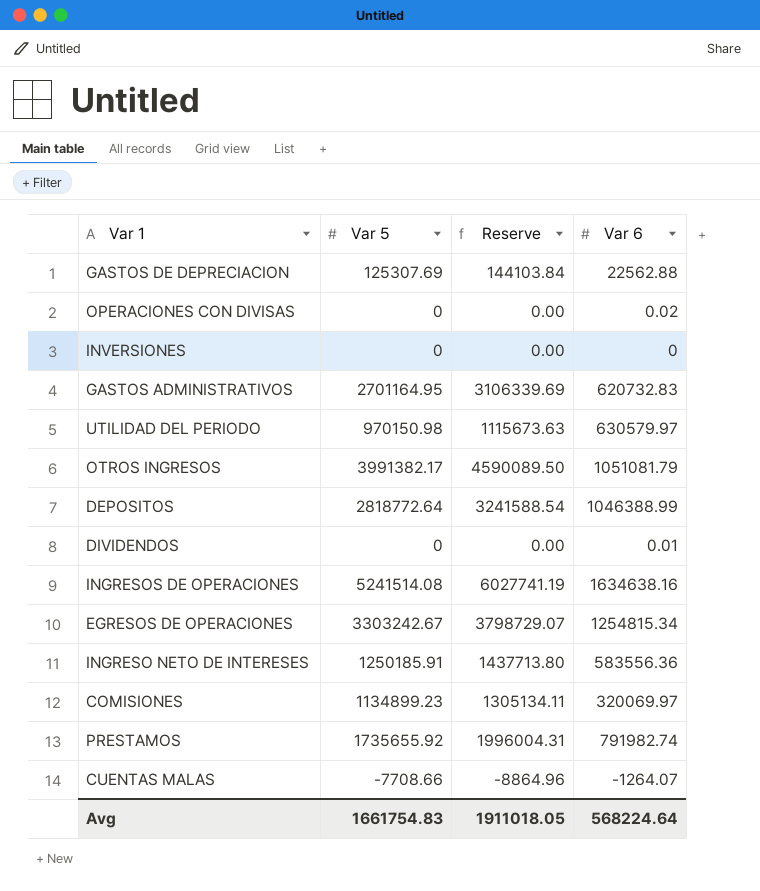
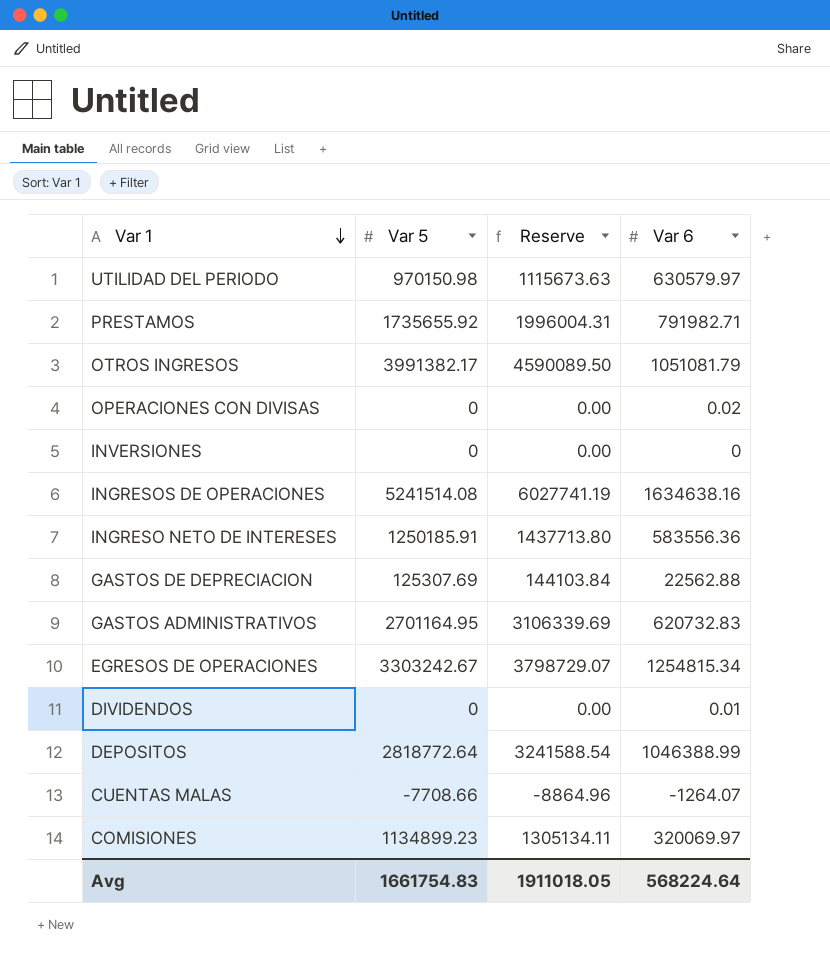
row order: none -> Var 1 descending
PRESTAMOS | Var 6: 791982.74 -> 791982.71

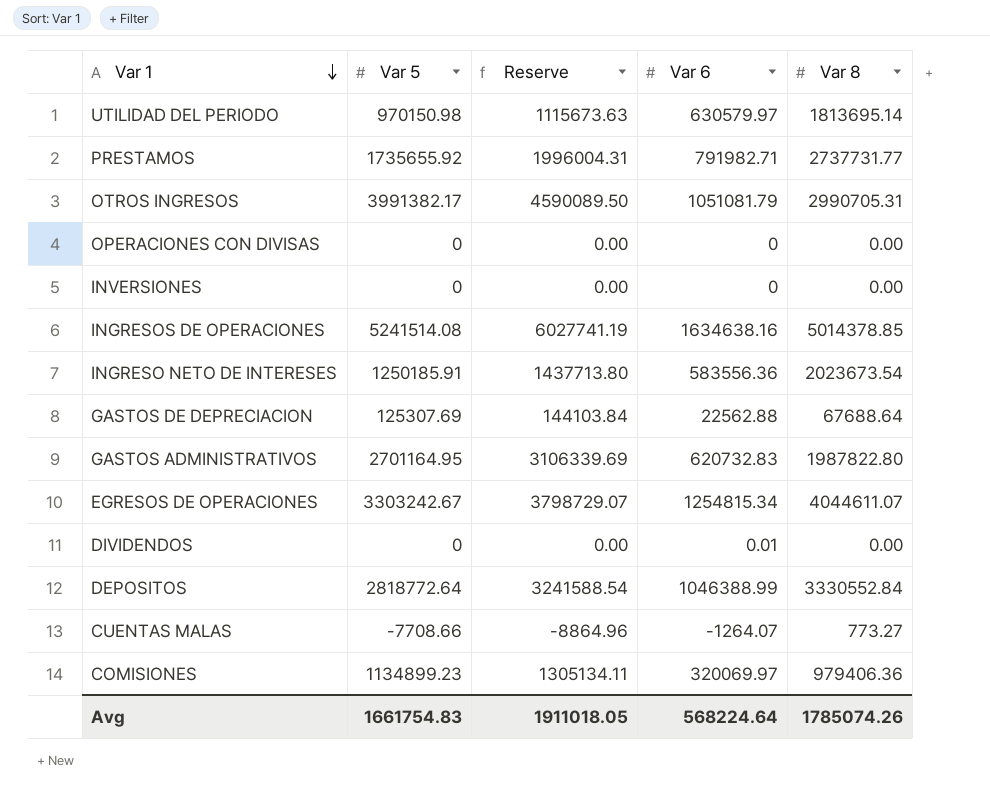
column Var 8 | position: none -> 5
OPERACIONES CON DIVISAS | Var 6: 0.02 -> 0

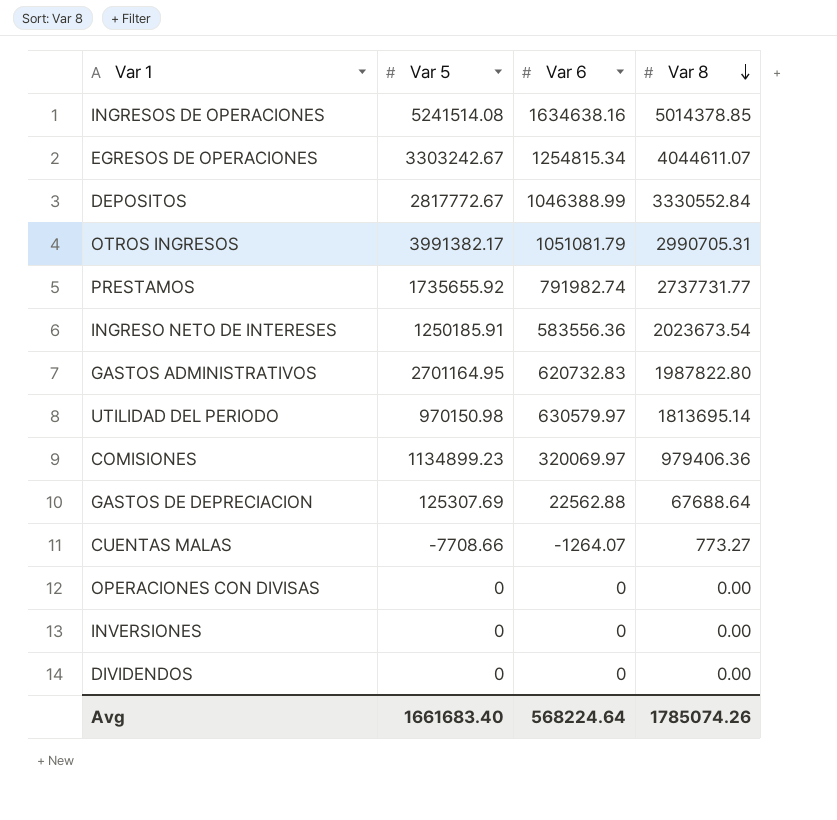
row order: Var 1 descending -> Var 8 descending
column Reserve | formula: [Var 5] * 1.15 -> none
DEPOSITOS | Var 5: 2818772.64 -> 2817772.67
PRESTAMOS | Var 6: 791982.71 -> 791982.74
DIVIDENDOS | Var 6: 0.01 -> 0
Avg | Var 5: 1661754.83 -> 1661683.40

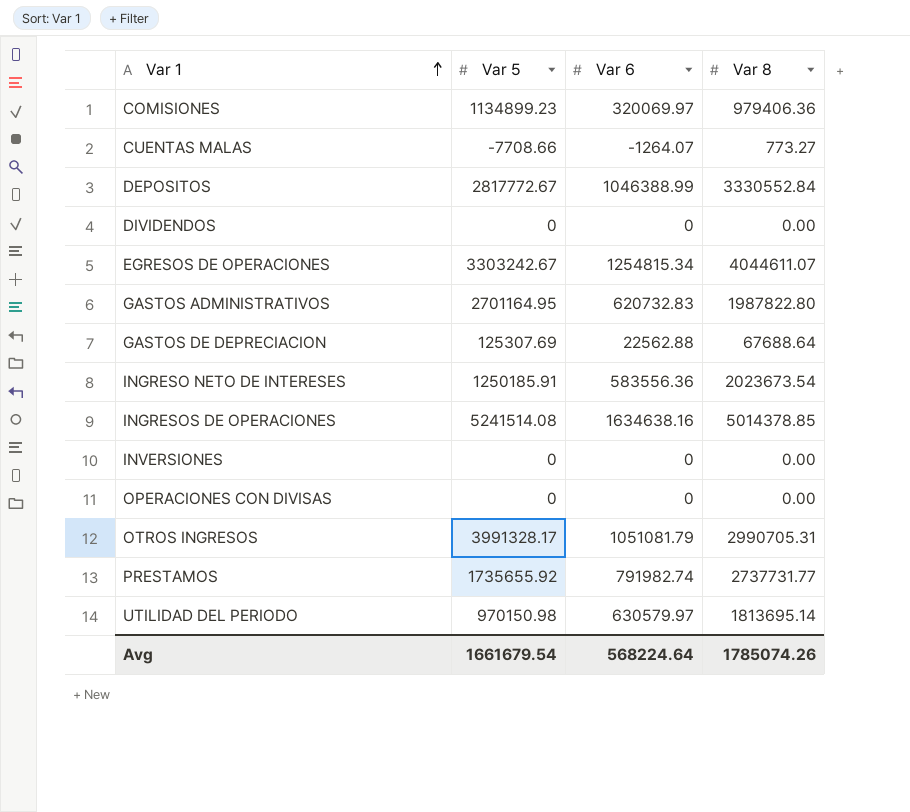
row order: Var 8 descending -> Var 1 ascending
OTROS INGRESOS | Var 5: 3991382.17 -> 3991328.17
Avg | Var 5: 1661683.40 -> 1661679.54

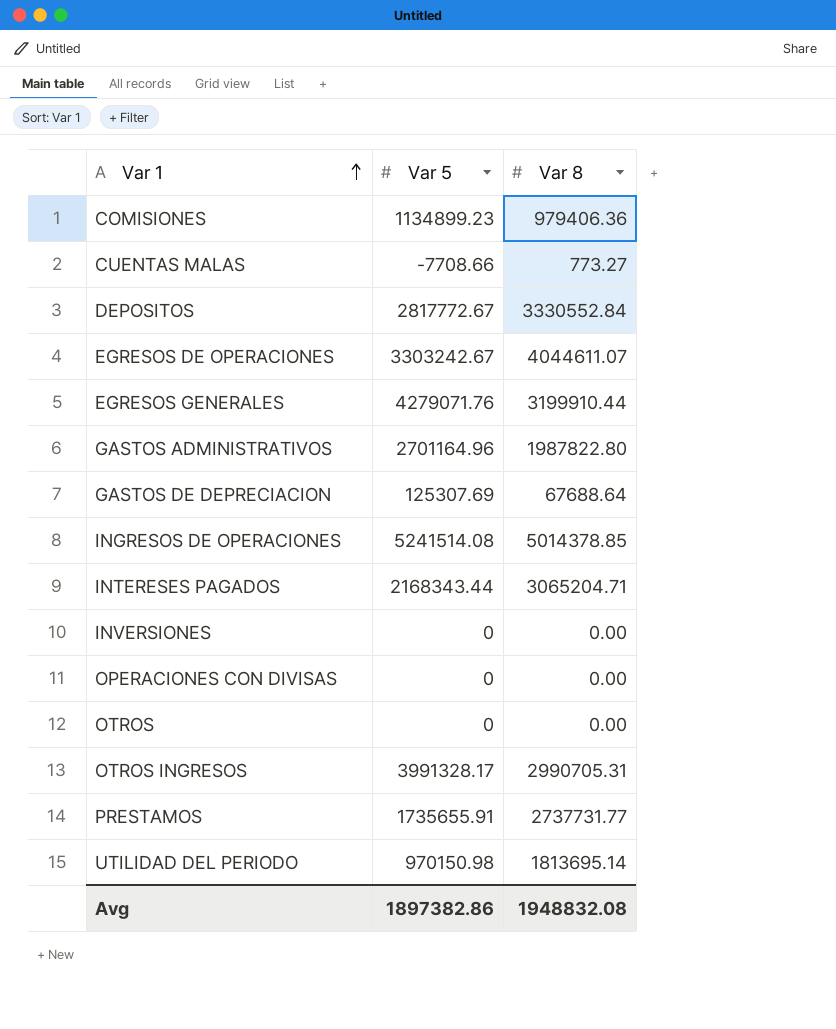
column Var 6 | position: 3 -> none
row DIVIDENDOS: 0 | 0 | 0.00 -> none
row INGRESO NETO DE INTERESES: 1250185.91 | 583556.36 | 2023673.54 -> none
row EGRESOS GENERALES: none -> 4279071.76 | 3199910.44
GASTOS ADMINISTRATIVOS | Var 5: 2701164.95 -> 2701164.96
row INTERESES PAGADOS: none -> 2168343.44 | 3065204.71
row OTROS: none -> 0 | 0.00
PRESTAMOS | Var 5: 1735655.92 -> 1735655.91
Avg | Var 5: 1661679.54 -> 1897382.86
Avg | Var 8: 1785074.26 -> 1948832.08

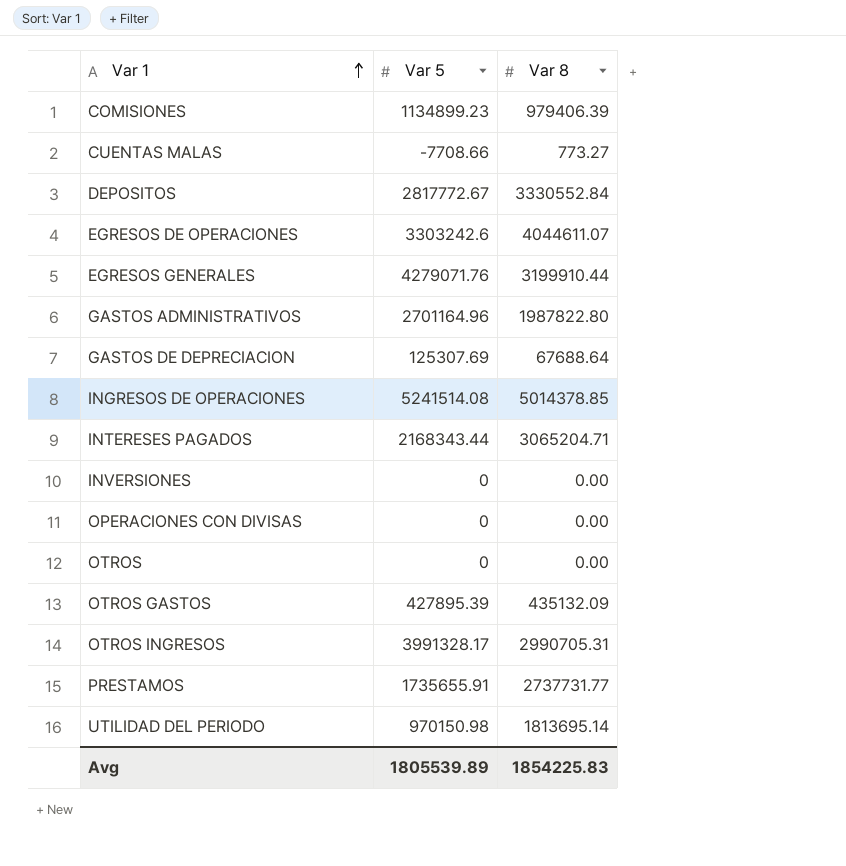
COMISIONES | Var 8: 979406.36 -> 979406.39
EGRESOS DE OPERACIONES | Var 5: 3303242.67 -> 3303242.6
row OTROS GASTOS: none -> 427895.39 | 435132.09
Avg | Var 5: 1897382.86 -> 1805539.89
Avg | Var 8: 1948832.08 -> 1854225.83

